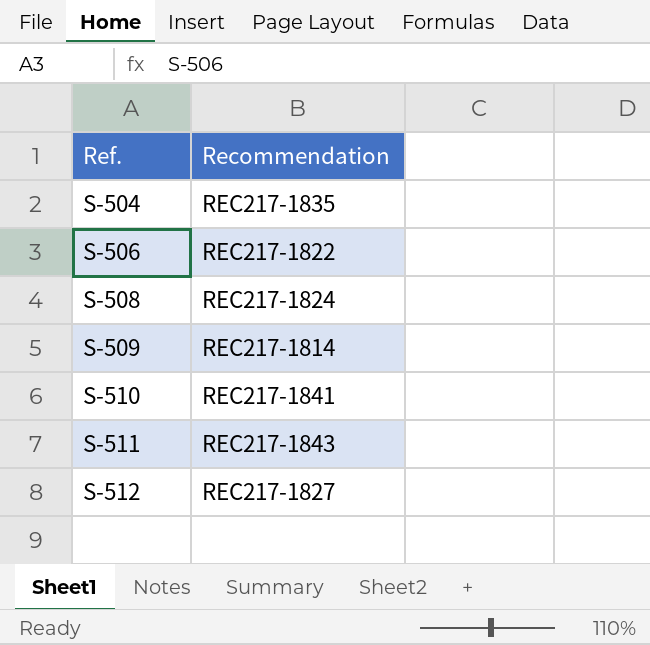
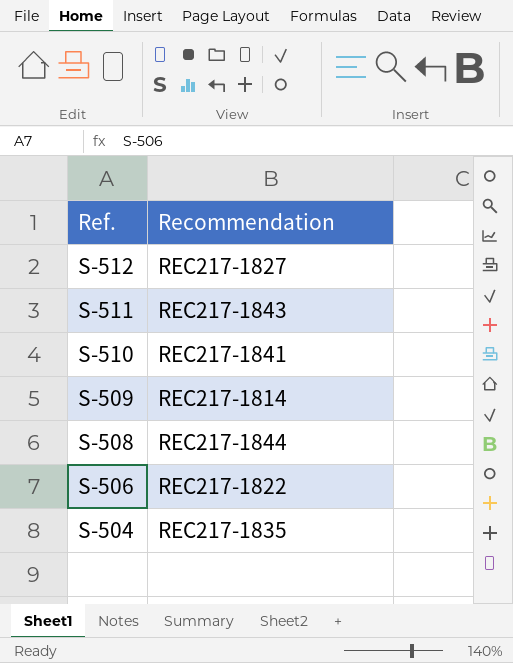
row order: Ref. ascending -> Ref. descending
S-508 | Recommendation: REC217-1824 -> REC217-1844

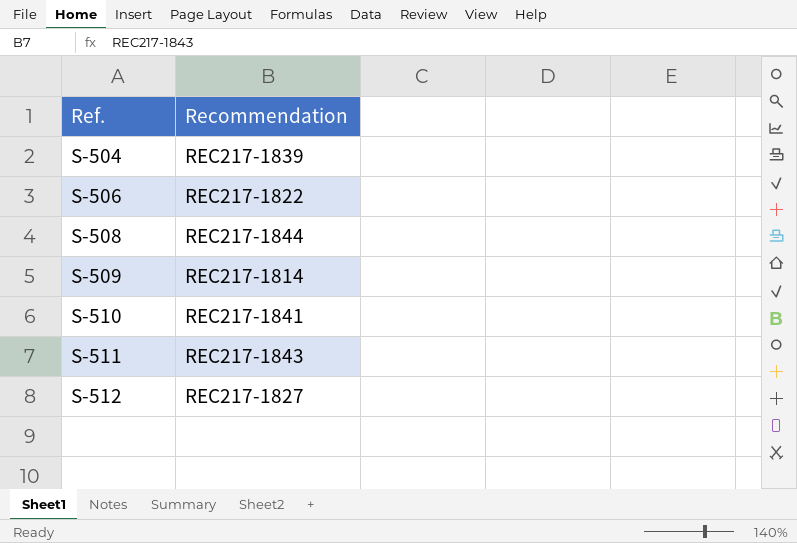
row order: Ref. descending -> Ref. ascending
S-504 | Recommendation: REC217-1835 -> REC217-1839

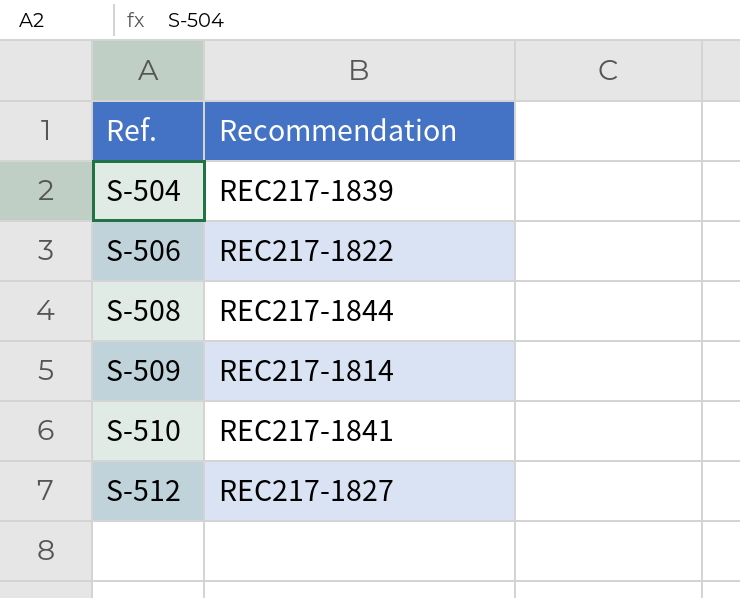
row S-511: REC217-1843 -> none

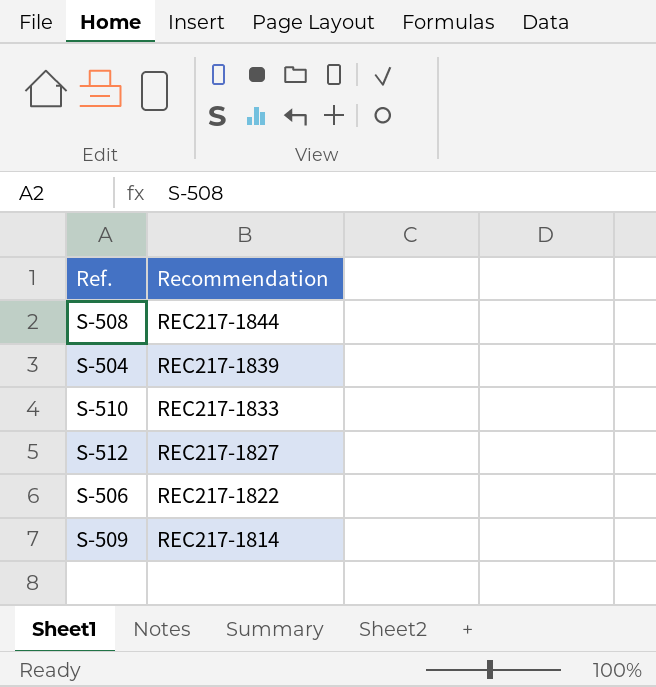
row order: Ref. ascending -> Recommendation descending
S-510 | Recommendation: REC217-1841 -> REC217-1833

